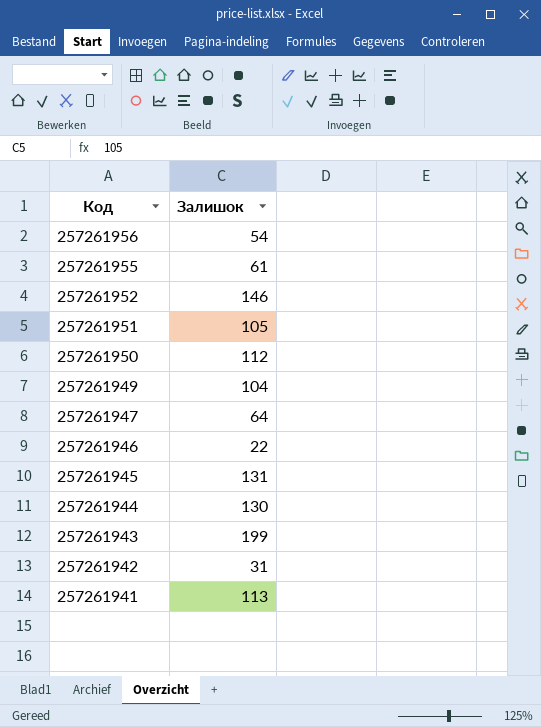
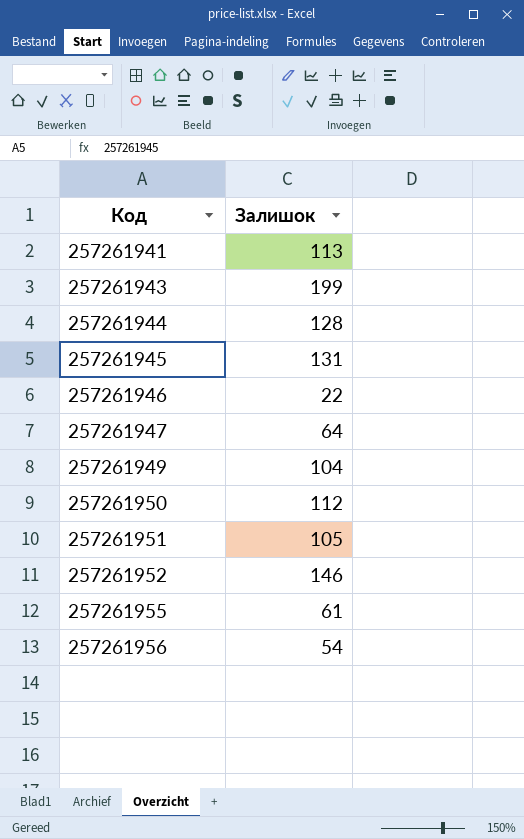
row order: Код descending -> Код ascending
row 257261942: 31 -> none
257261944 | Залишок: 130 -> 128

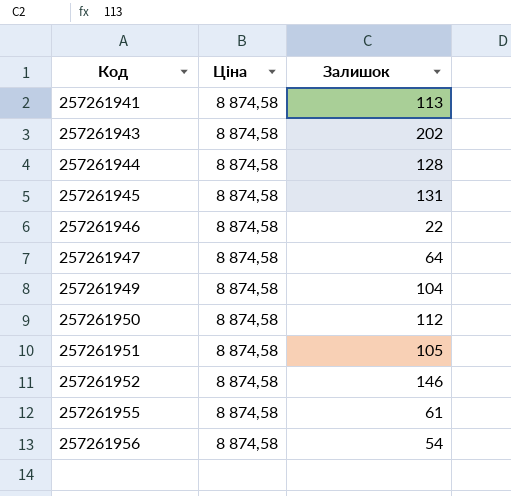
column Ціна | position: none -> 2
257261943 | Залишок: 199 -> 202

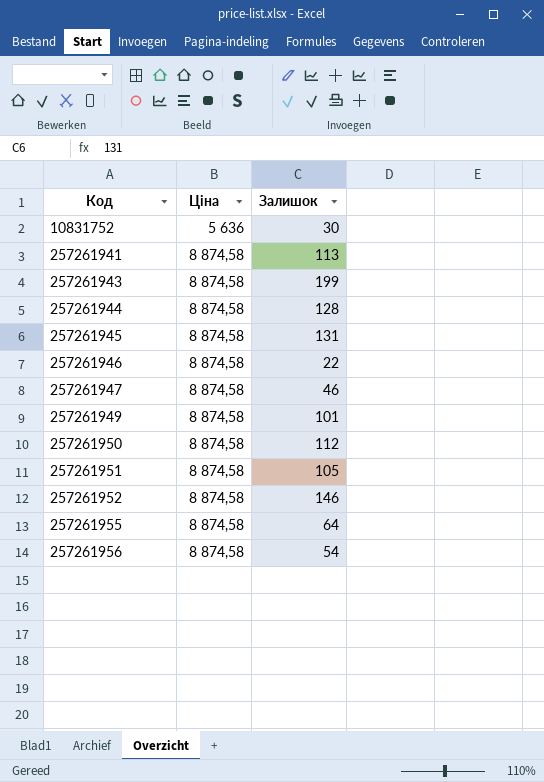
row 10831752: none -> 5 636 | 30
257261943 | Залишок: 202 -> 199
257261947 | Залишок: 64 -> 46
257261949 | Залишок: 104 -> 101
257261955 | Залишок: 61 -> 64

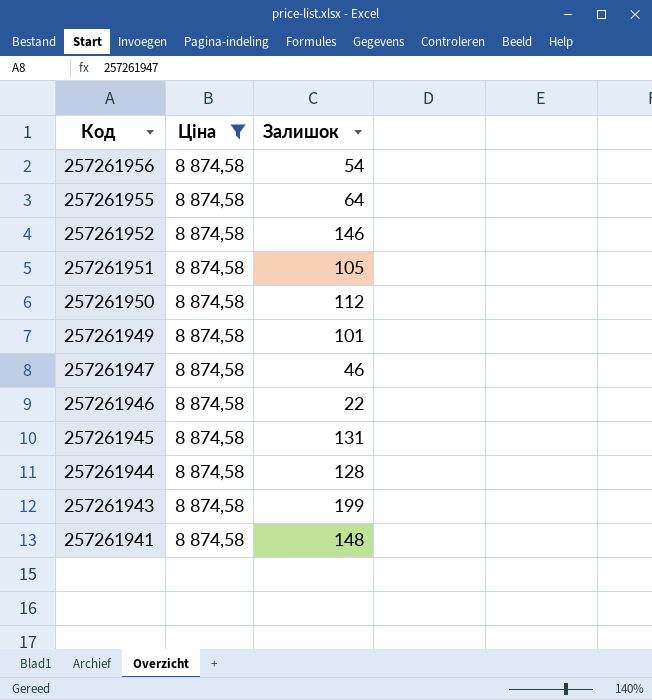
filter: none -> Ціна = 8 874,58
row order: Код ascending -> Код descending
257261941 | Залишок: 113 -> 148

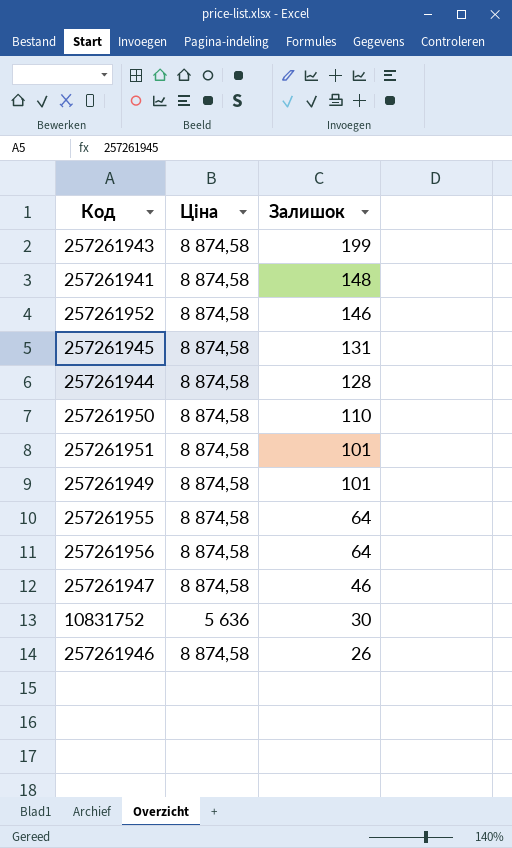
filter: Ціна = 8 874,58 -> none
row order: Код descending -> Залишок descending
257261950 | Залишок: 112 -> 110
257261951 | Залишок: 105 -> 101
257261956 | Залишок: 54 -> 64
257261946 | Залишок: 22 -> 26

